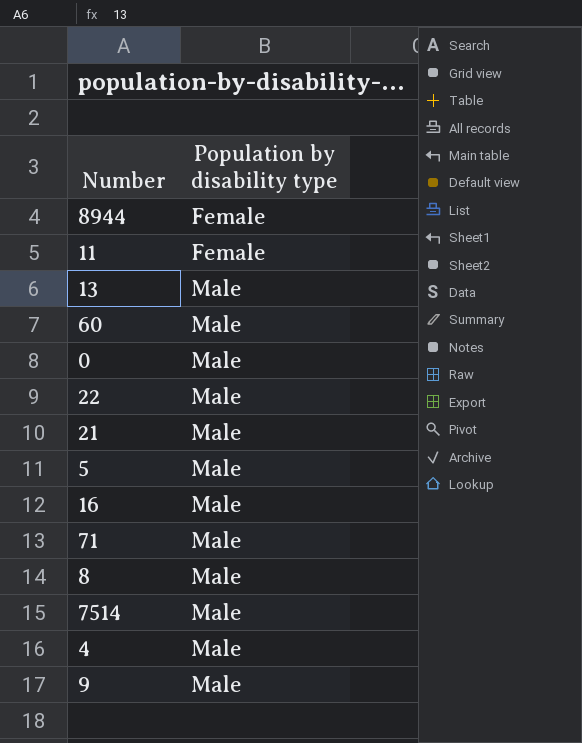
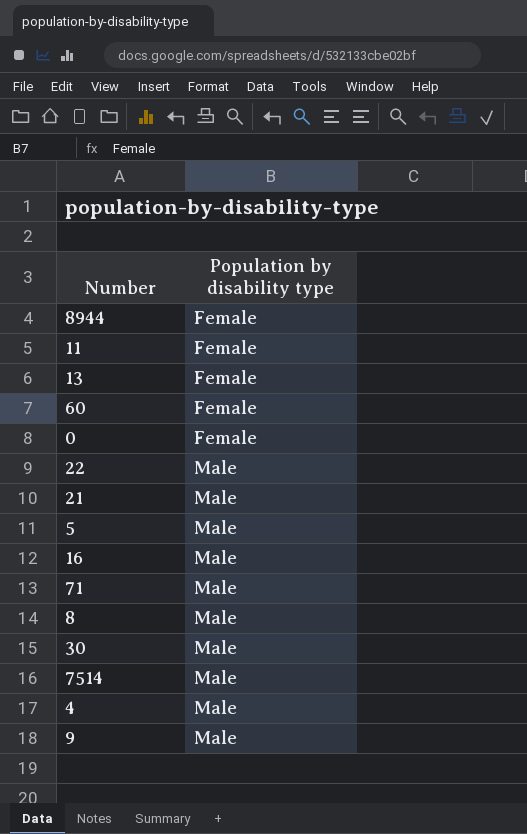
13 | Population by disability type: Male -> Female
60 | Population by disability type: Male -> Female
0 | Population by disability type: Male -> Female
row 30: none -> Male

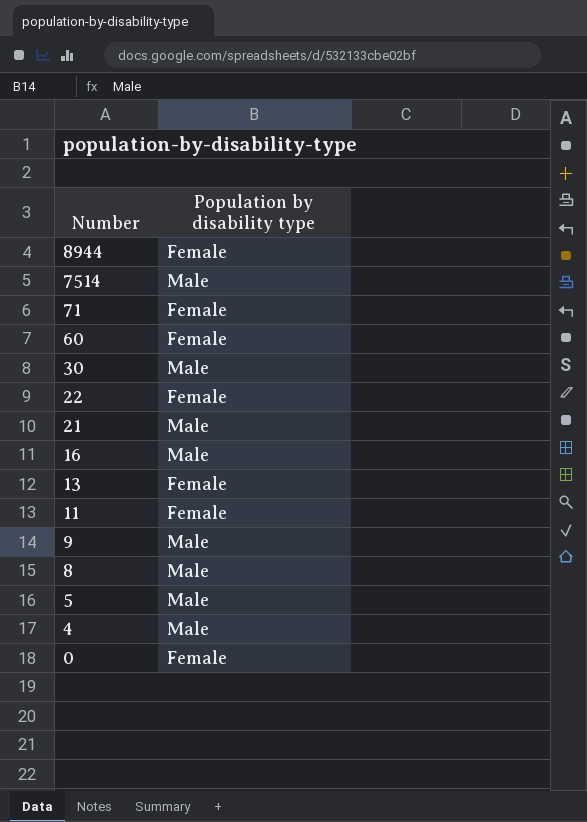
row order: Population by disability type ascending -> Number descending
71 | Population by disability type: Male -> Female
22 | Population by disability type: Male -> Female

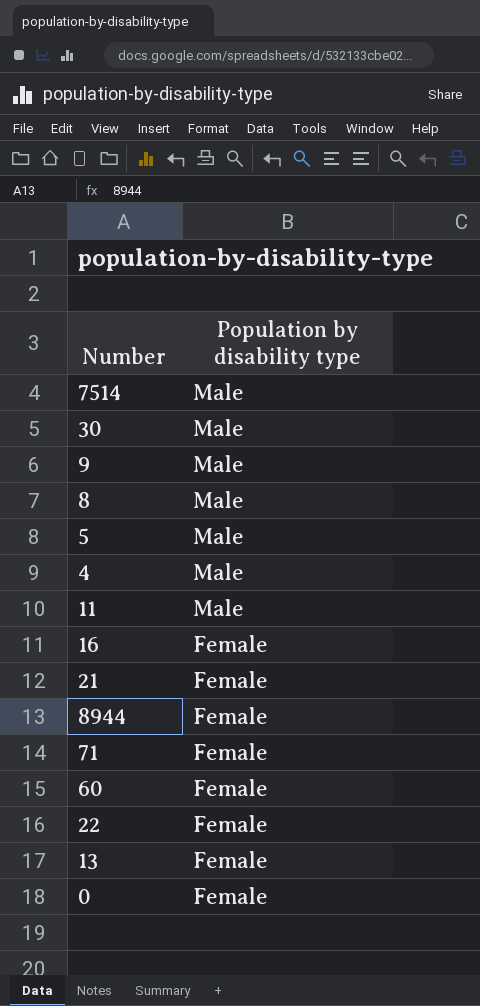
row order: Number descending -> Population by disability type descending
11 | Population by disability type: Female -> Male
16 | Population by disability type: Male -> Female
21 | Population by disability type: Male -> Female

